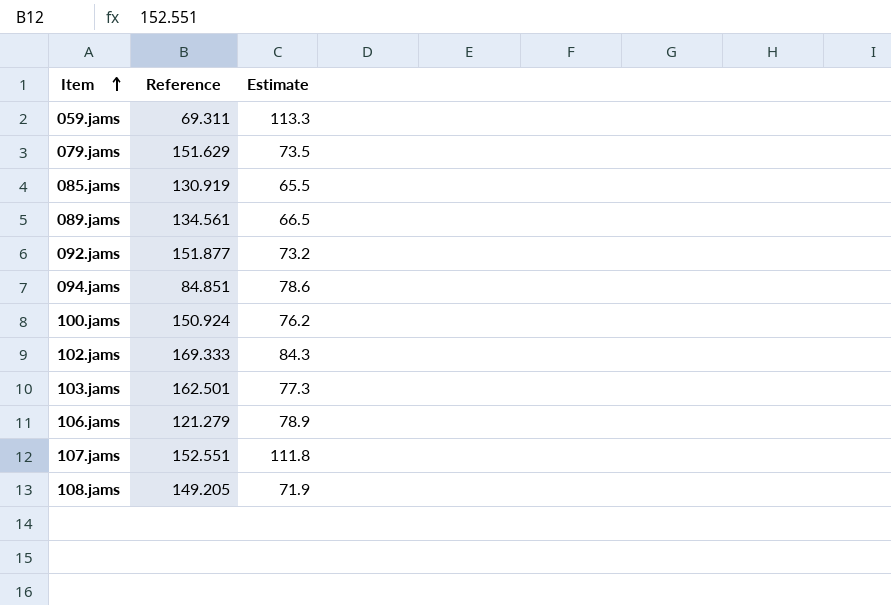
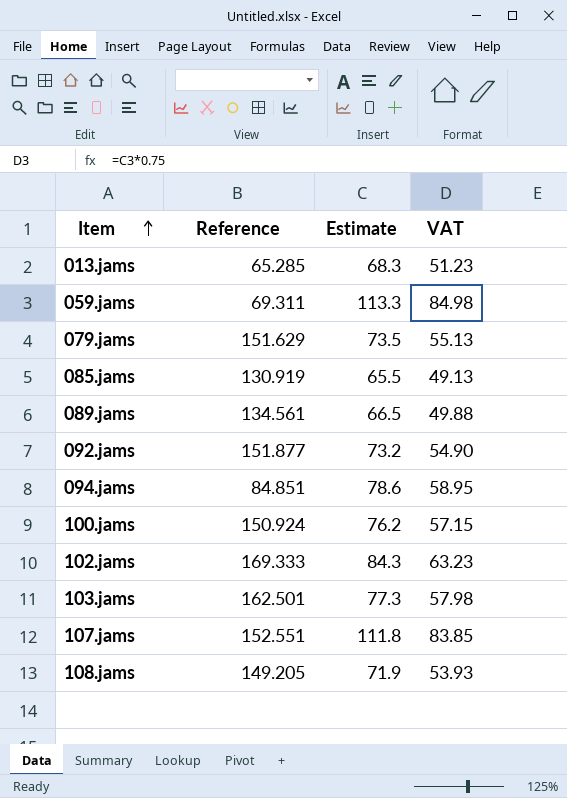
column VAT | formula: none -> [Estimate] * 0.75
row 106.jams: 121.279 | 78.9 -> none
row 013.jams: none -> 65.285 | 68.3 | 51.23

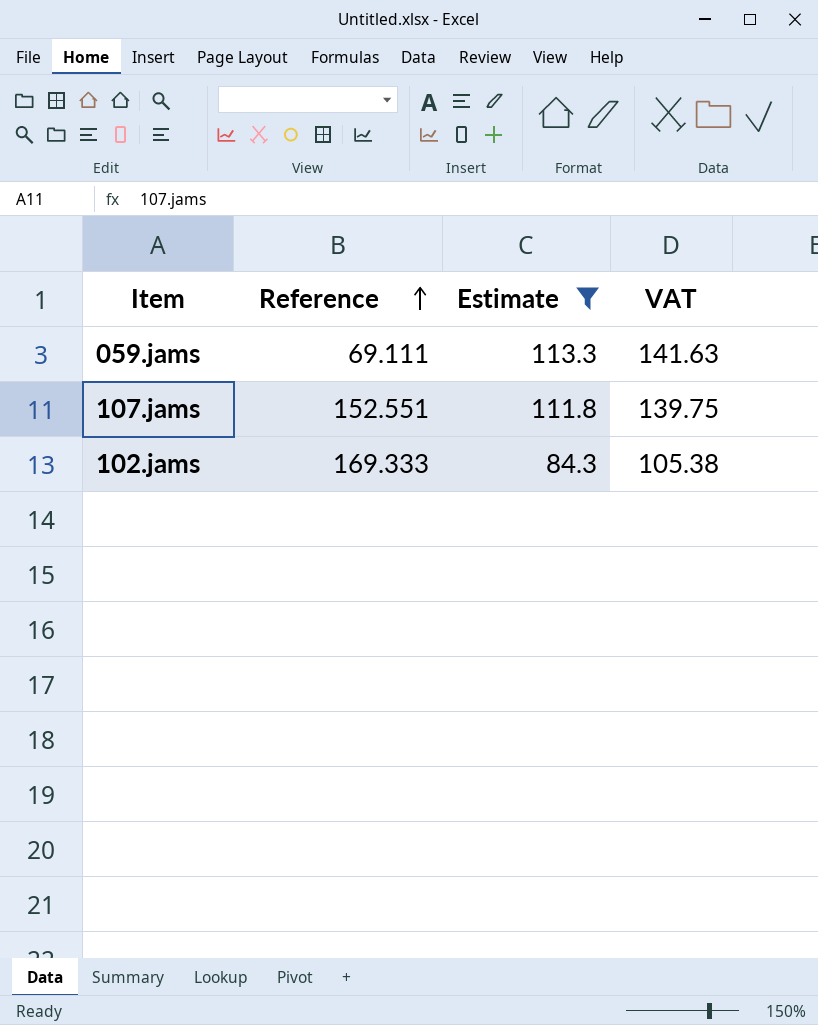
filter: none -> Estimate >= 84.3
row order: Item ascending -> Reference ascending
column VAT | formula: [Estimate] * 0.75 -> [Estimate] * 1.25
059.jams | Reference: 69.311 -> 69.111

